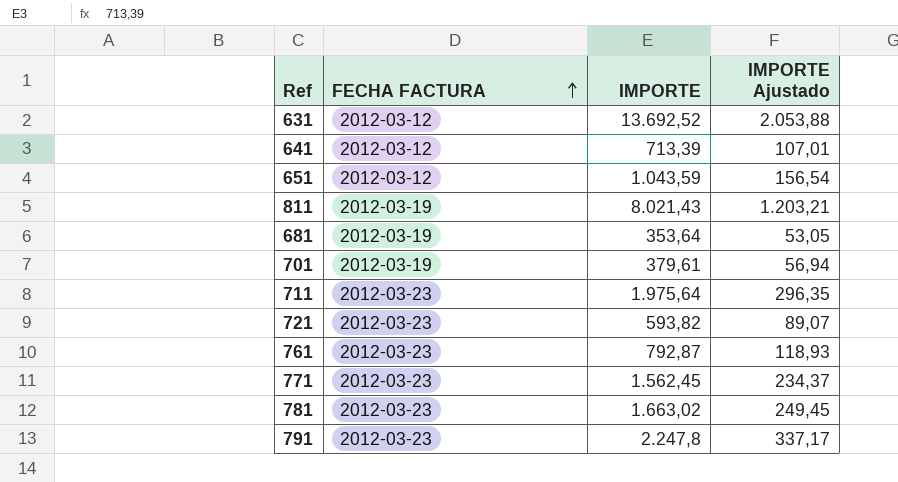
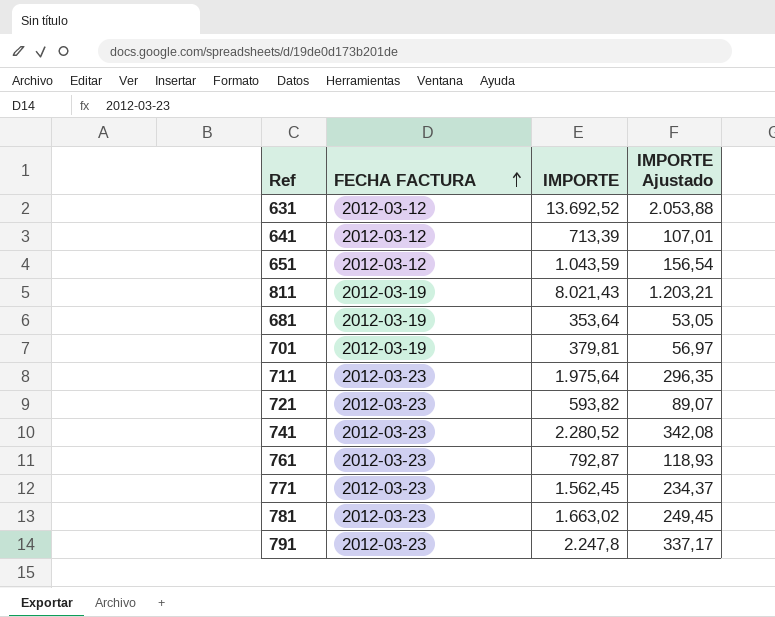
701 | IMPORTE: 379,61 -> 379,81
701 | IMPORTE Ajustado: 56,94 -> 56,97
row 741: none -> 2012-03-23 | 2.280,52 | 342,08

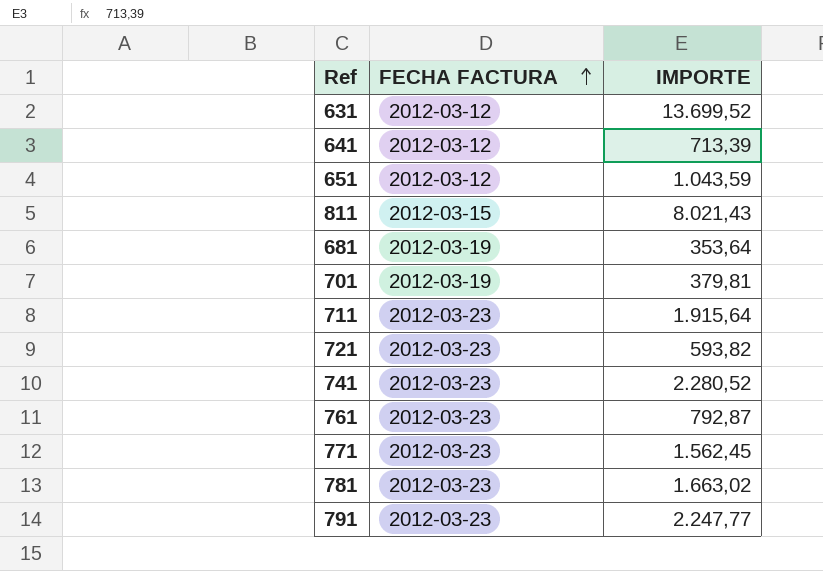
column IMPORTE Ajustado | formula: [IMPORTE] * 0,15 -> none
631 | IMPORTE: 13.692,52 -> 13.699,52
811 | FECHA FACTURA: 2012-03-19 -> 2012-03-15
711 | IMPORTE: 1.975,64 -> 1.915,64
791 | IMPORTE: 2.247,8 -> 2.247,77

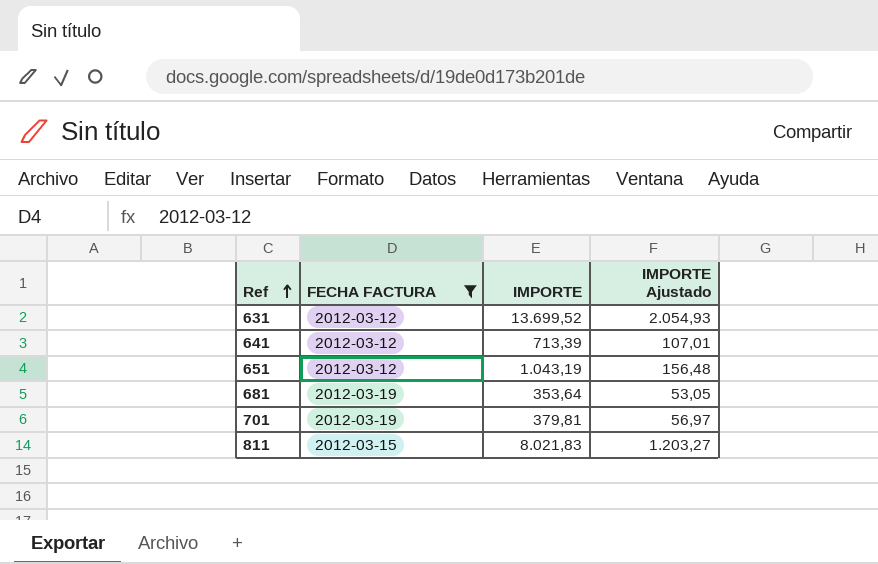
filter: none -> FECHA FACTURA != 2012-03-23
row order: FECHA FACTURA ascending -> Ref ascending
column IMPORTE Ajustado | formula: none -> [IMPORTE] * 0,15
651 | IMPORTE: 1.043,59 -> 1.043,19
811 | IMPORTE: 8.021,43 -> 8.021,83

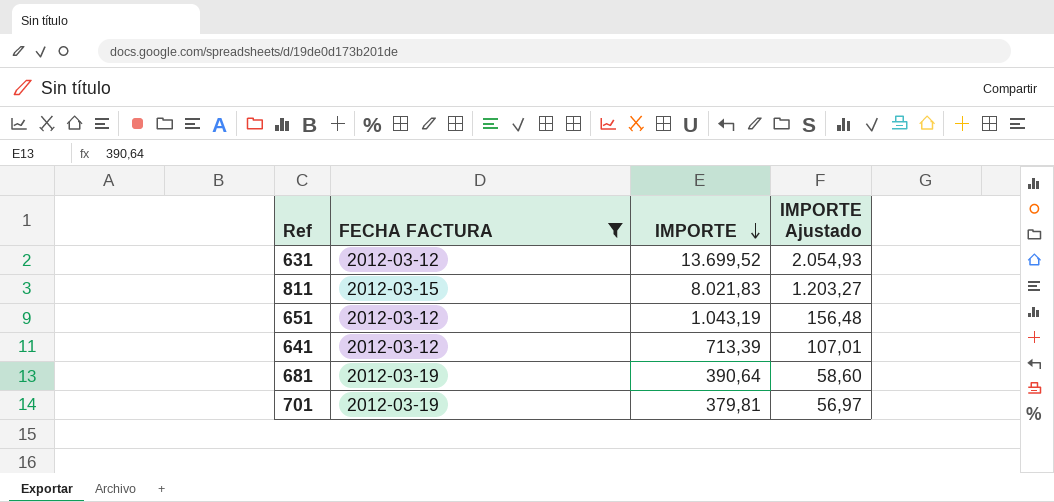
row order: Ref ascending -> IMPORTE descending
681 | IMPORTE: 353,64 -> 390,64
681 | IMPORTE Ajustado: 53,05 -> 58,60

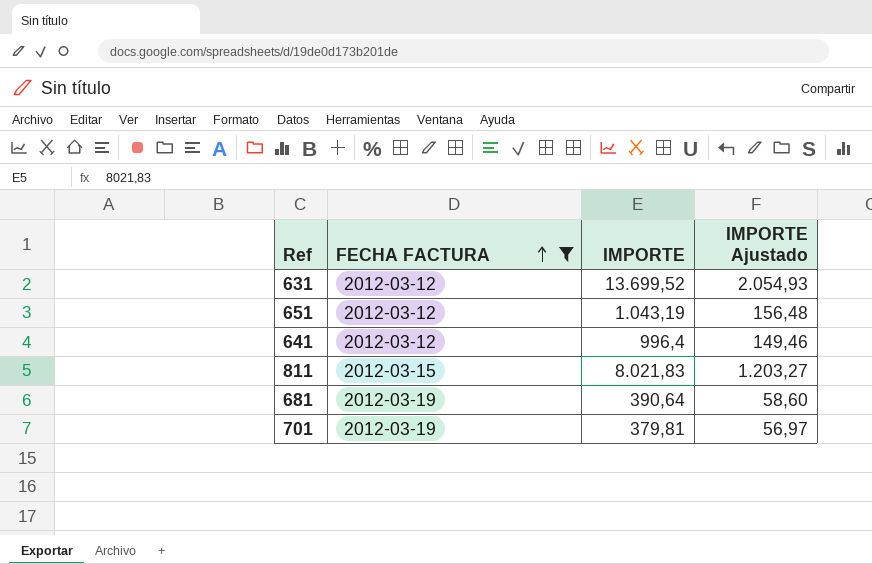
row order: IMPORTE descending -> FECHA FACTURA ascending
641 | IMPORTE: 713,39 -> 996,4
641 | IMPORTE Ajustado: 107,01 -> 149,46

